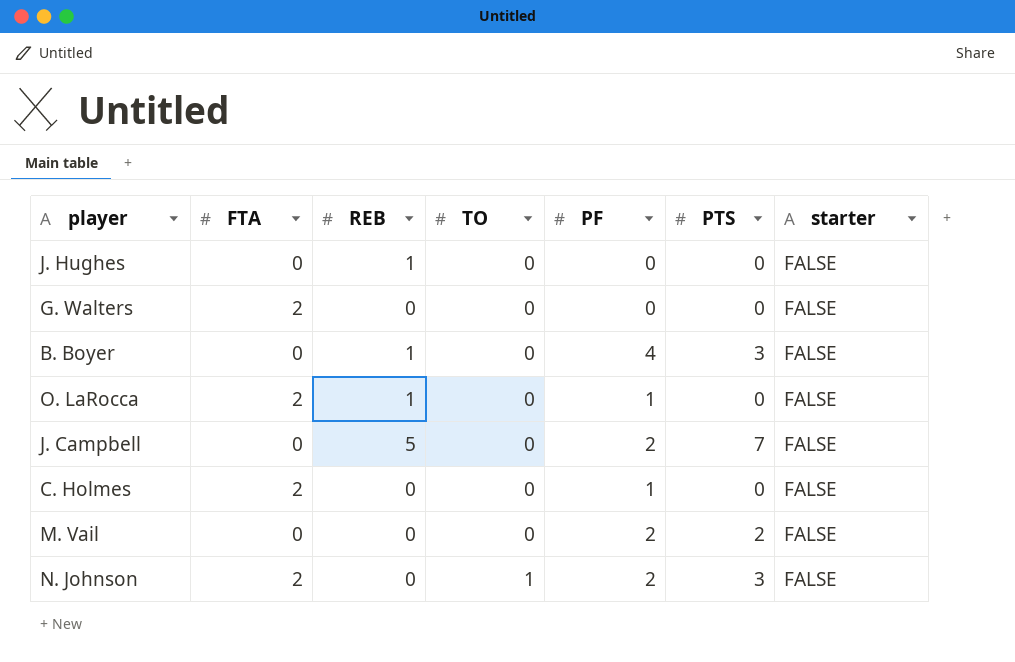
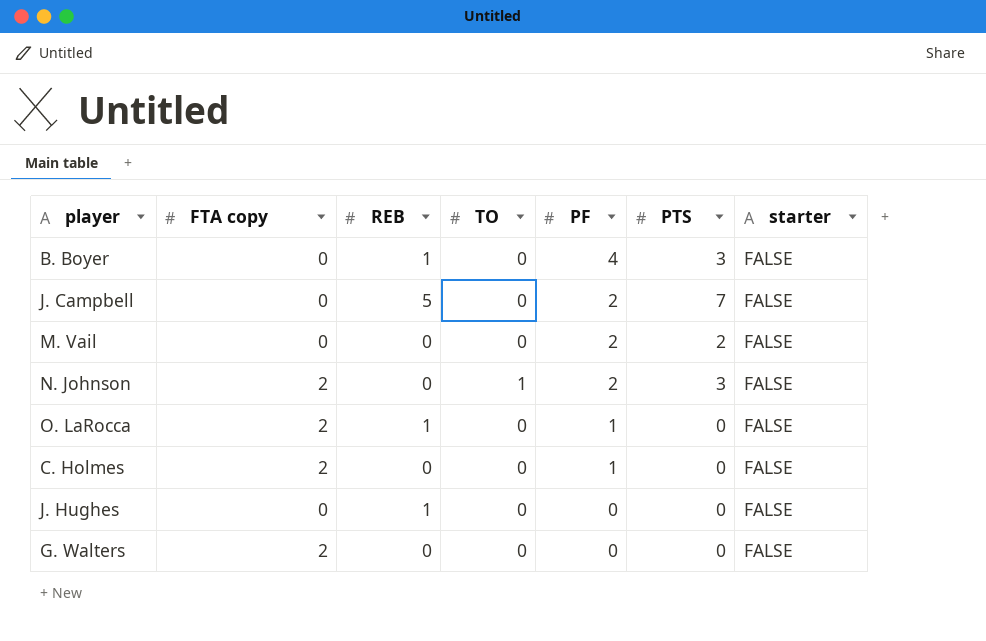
row order: TO ascending -> PF descending
column name: FTA -> FTA copy

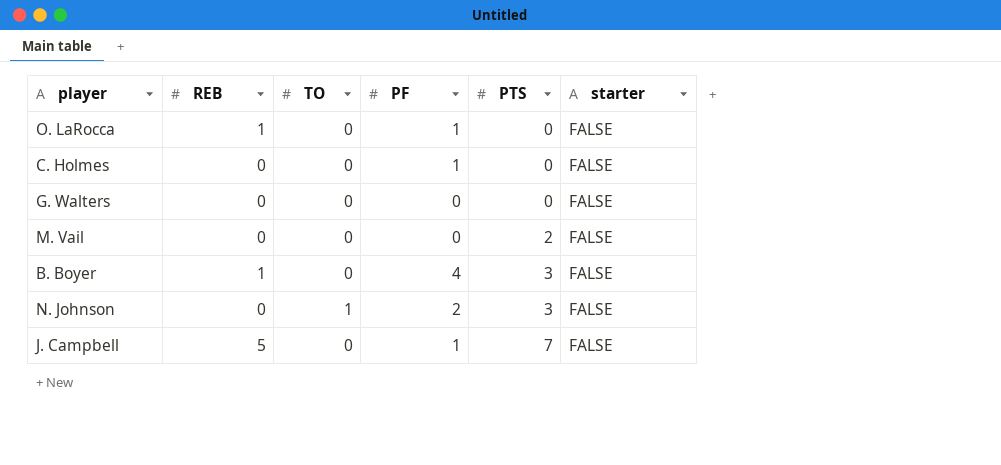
row order: PF descending -> PTS ascending
column FTA copy | position: 2 -> none
row J. Hughes: 0 | 1 | 0 | 0 | 0 | FALSE -> none
M. Vail | PF: 2 -> 0
J. Campbell | PF: 2 -> 1

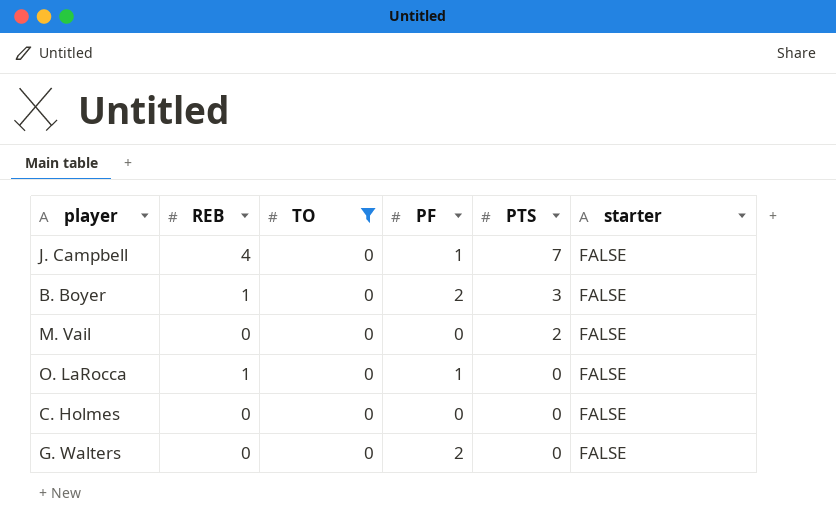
filter: none -> TO = 0
row order: PTS ascending -> PTS descending
J. Campbell | REB: 5 -> 4
B. Boyer | PF: 4 -> 2
C. Holmes | PF: 1 -> 0
G. Walters | PF: 0 -> 2

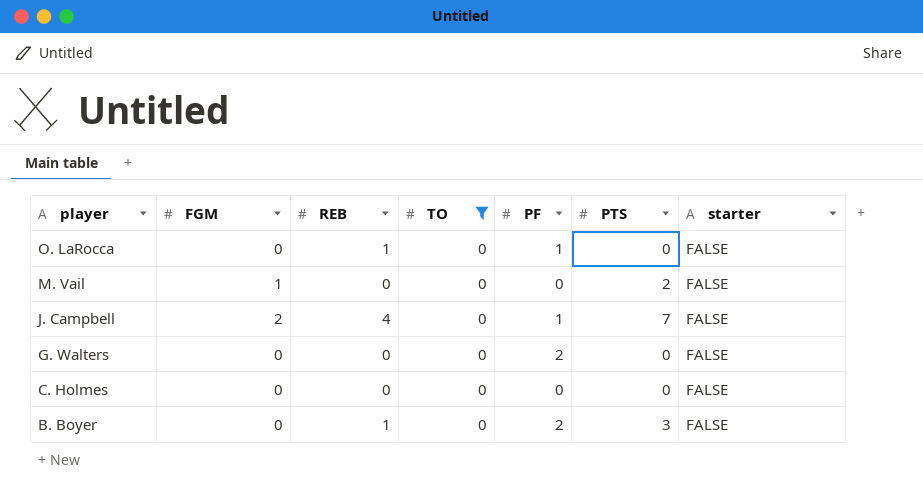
row order: PTS descending -> player descending
column FGM | position: none -> 2

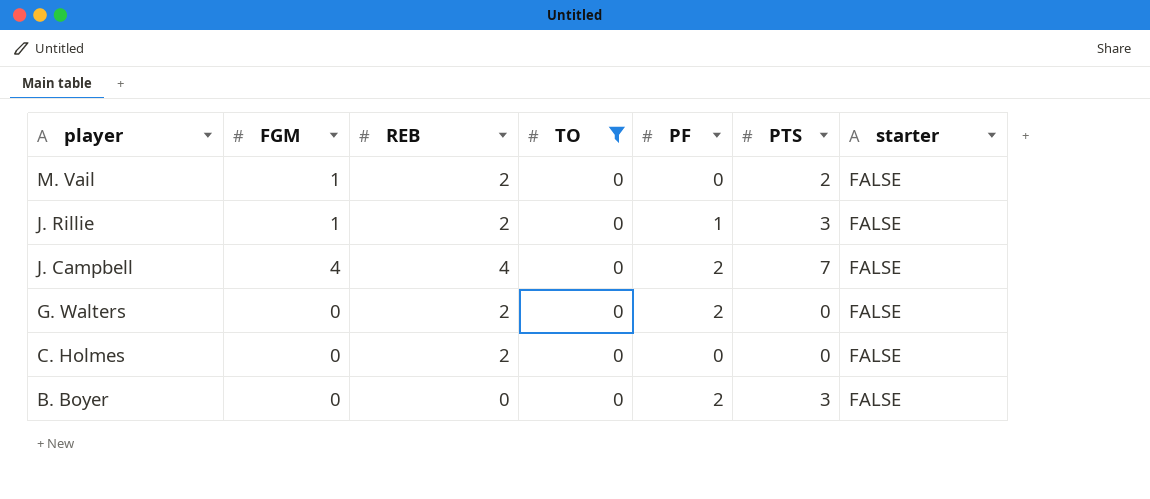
row O. LaRocca: 0 | 1 | 0 | 1 | 0 | FALSE -> none
M. Vail | REB: 0 -> 2
row J. Rillie: none -> 1 | 2 | 0 | 1 | 3 | FALSE
J. Campbell | FGM: 2 -> 4
J. Campbell | PF: 1 -> 2
G. Walters | REB: 0 -> 2
C. Holmes | REB: 0 -> 2
B. Boyer | REB: 1 -> 0

